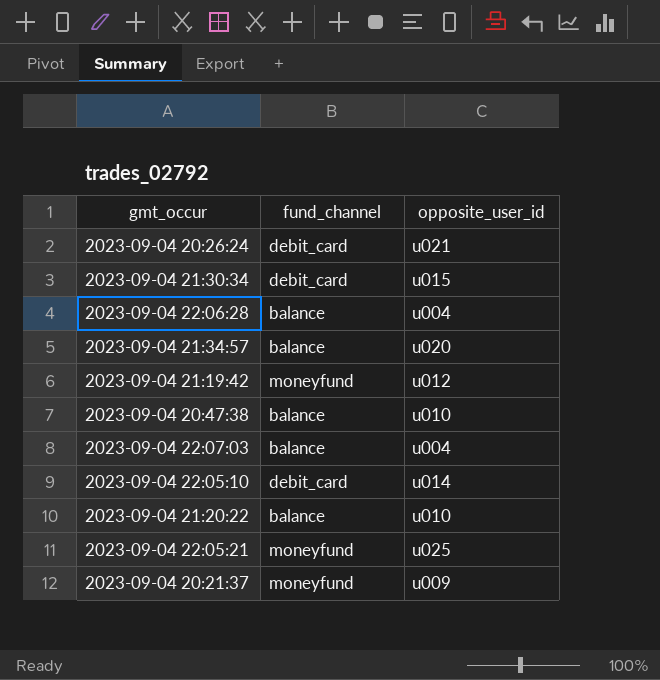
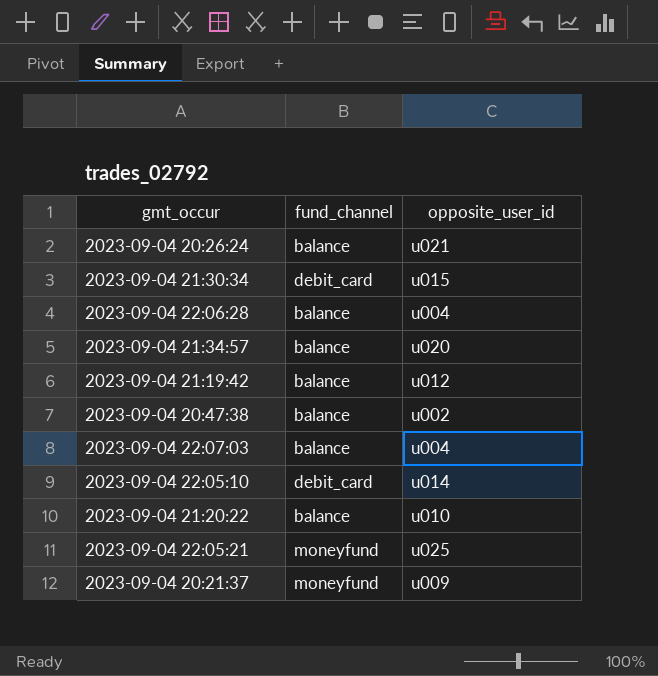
2023-09-04 20:26:24 | fund_channel: debit_card -> balance
2023-09-04 21:19:42 | fund_channel: moneyfund -> balance
2023-09-04 20:47:38 | opposite_user_id: u010 -> u002

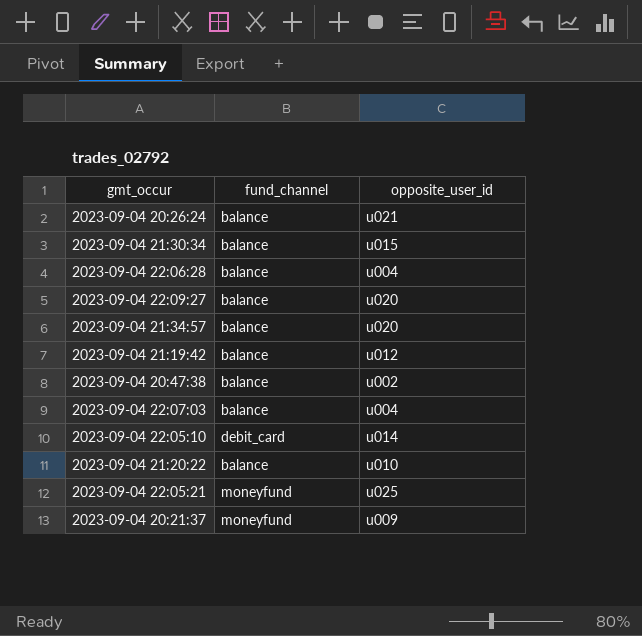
2023-09-04 21:30:34 | fund_channel: debit_card -> balance
row 2023-09-04 22:09:27: none -> balance | u020

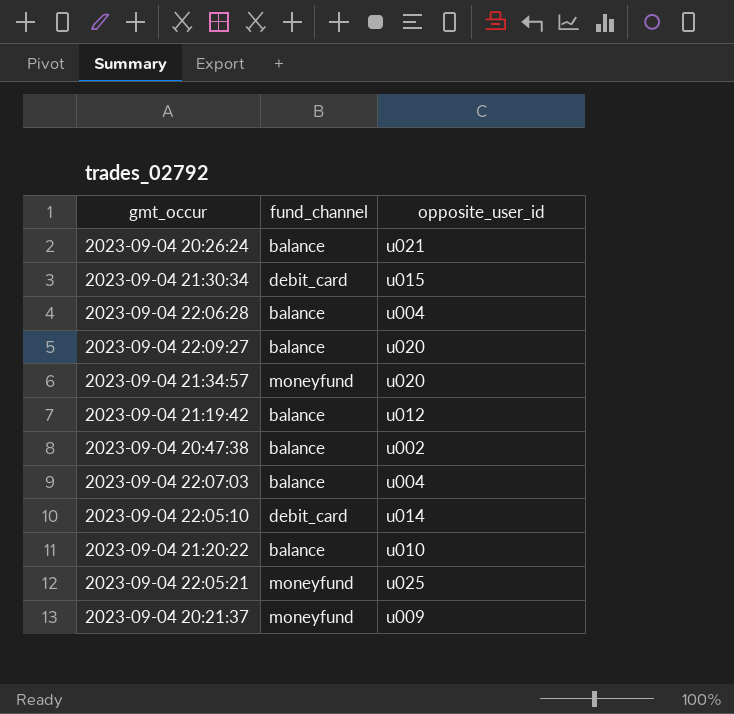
2023-09-04 21:30:34 | fund_channel: balance -> debit_card
2023-09-04 21:34:57 | fund_channel: balance -> moneyfund

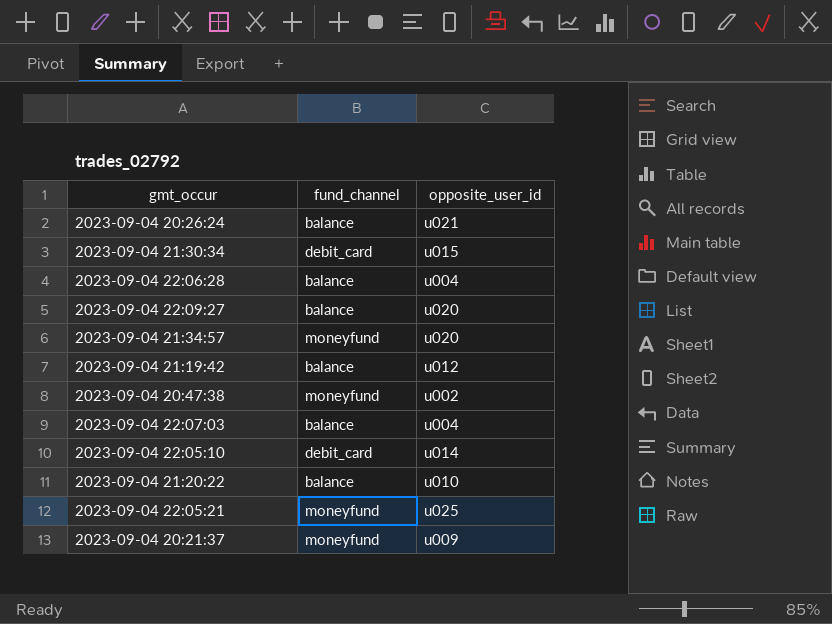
2023-09-04 20:47:38 | fund_channel: balance -> moneyfund

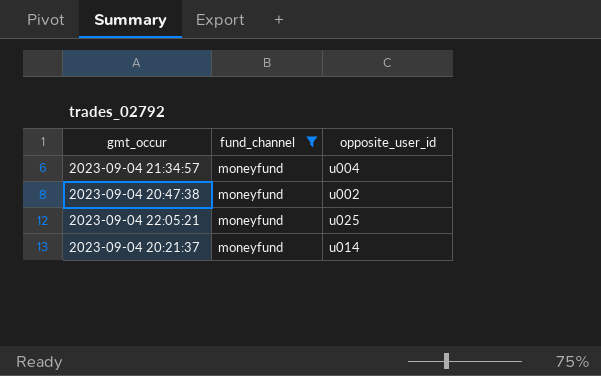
filter: none -> fund_channel = moneyfund
2023-09-04 21:34:57 | opposite_user_id: u020 -> u004
2023-09-04 20:21:37 | opposite_user_id: u009 -> u014

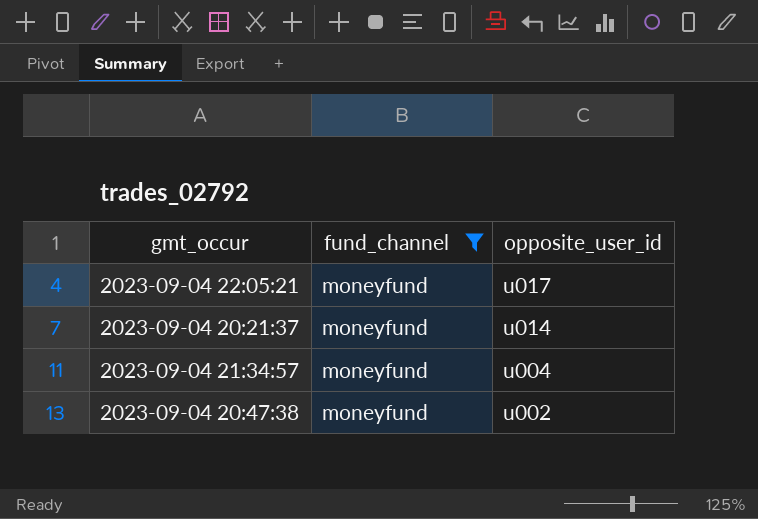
row order: none -> opposite_user_id descending
2023-09-04 22:05:21 | opposite_user_id: u025 -> u017

